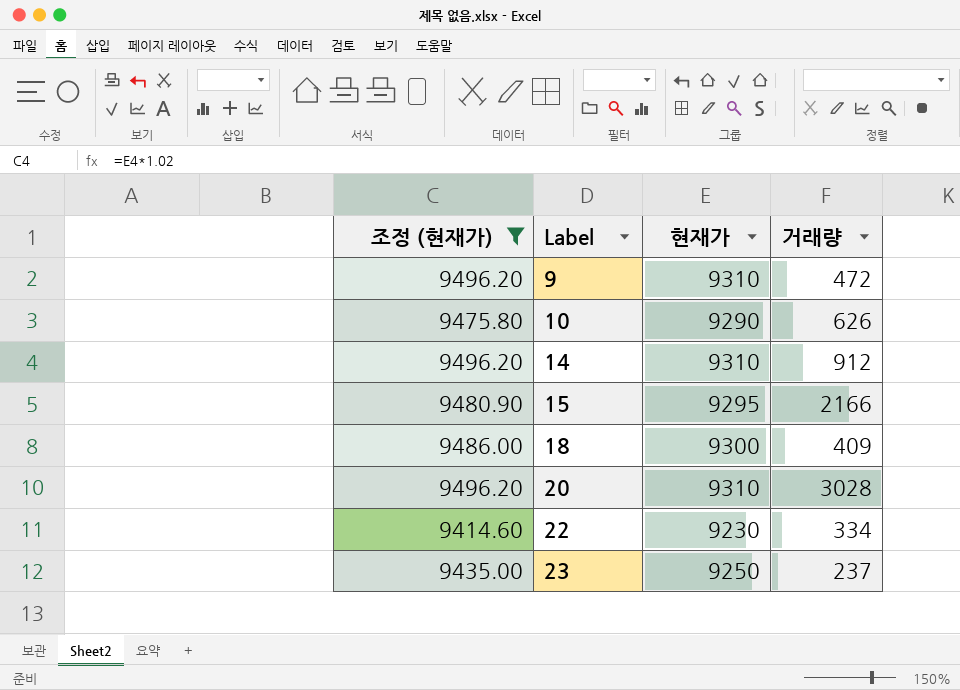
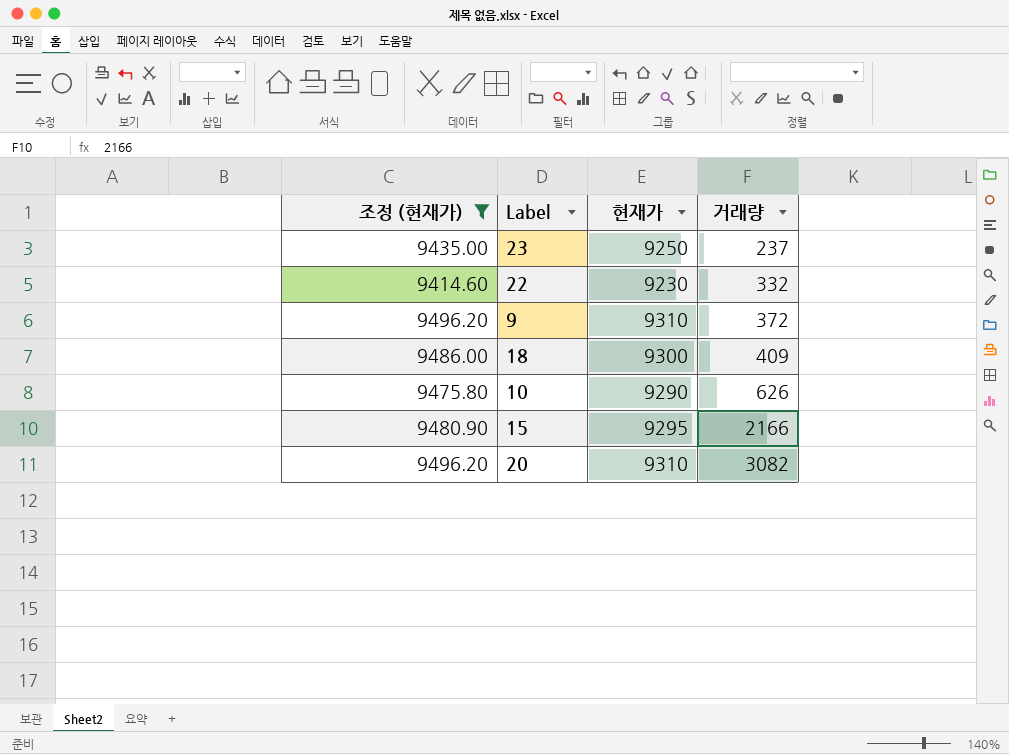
row order: Label ascending -> 거래량 ascending
row 14: 9496.20 | 9310 | 912 -> none
22 | 거래량: 334 -> 332
9 | 거래량: 472 -> 372
20 | 거래량: 3028 -> 3082

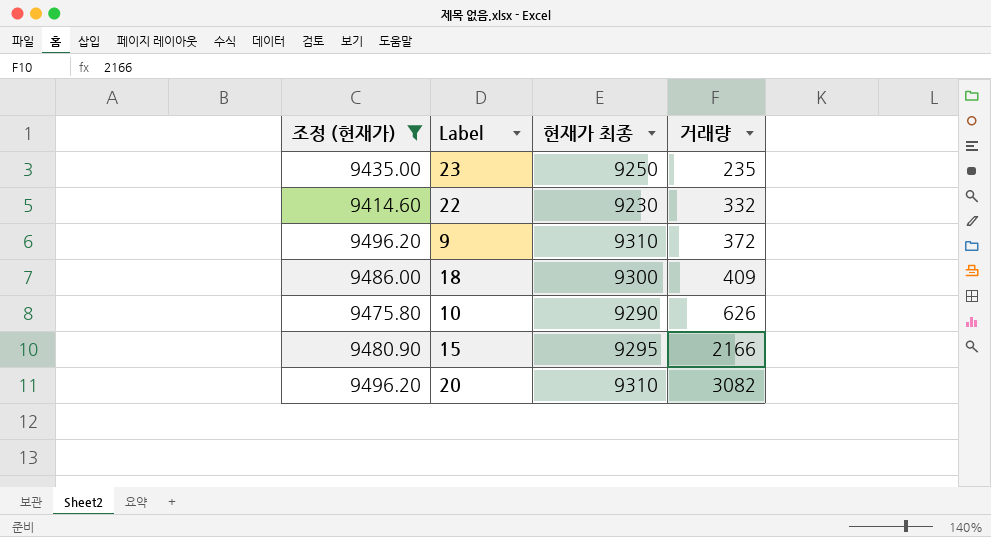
column name: 현재가 -> 현재가 최종
23 | 거래량: 237 -> 235

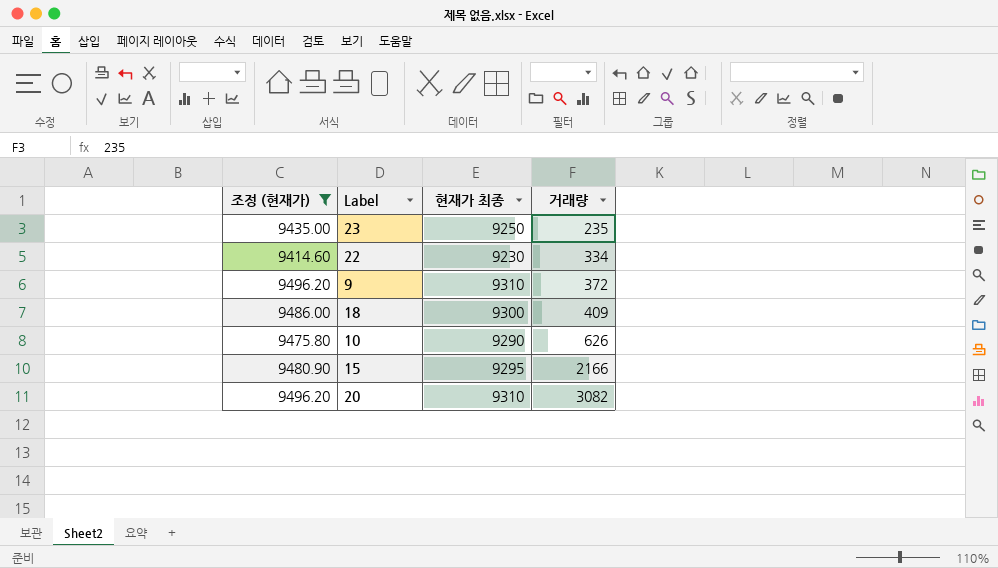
22 | 거래량: 332 -> 334

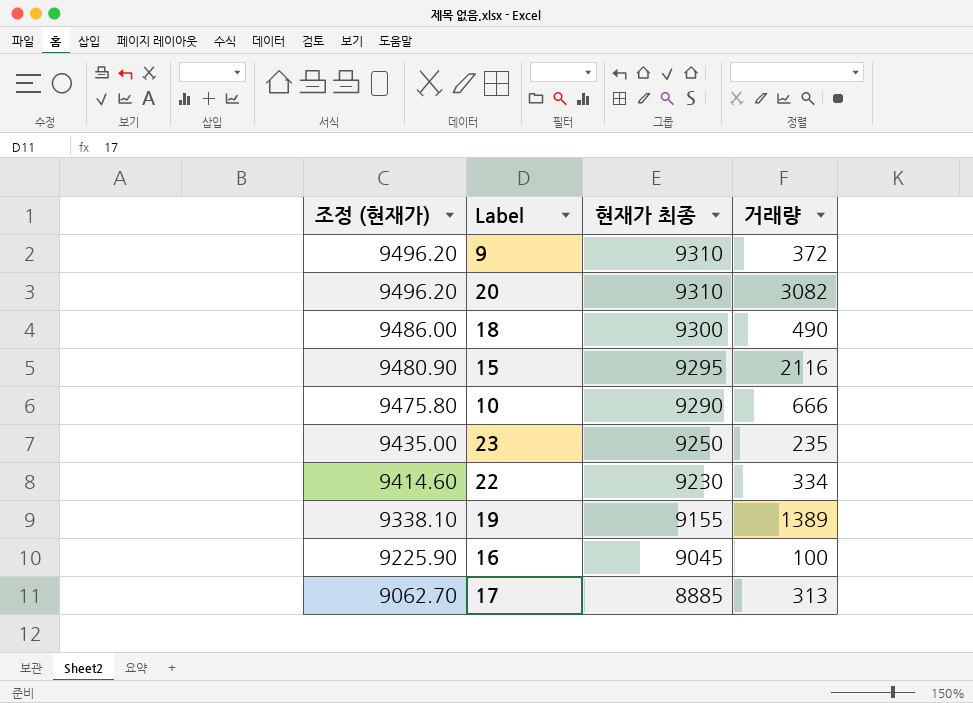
filter: 조정 (현재가) >= 9414.60 -> none
row order: 거래량 ascending -> 조정 (현재가) descending
18 | 거래량: 409 -> 490
15 | 거래량: 2166 -> 2116
10 | 거래량: 626 -> 666

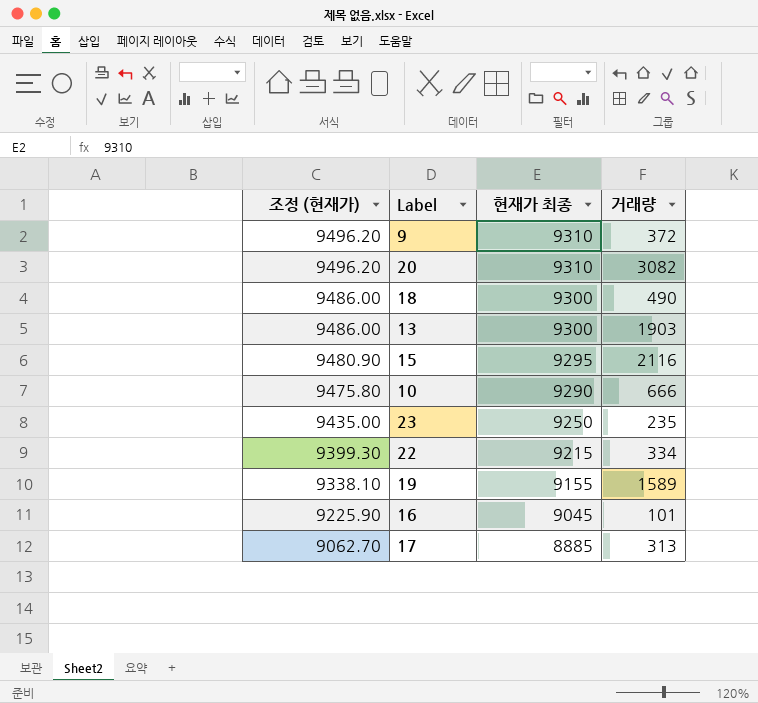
row 13: none -> 9486.00 | 9300 | 1903
22 | 조정 (현재가): 9414.60 -> 9399.30
22 | 현재가 최종: 9230 -> 9215
19 | 거래량: 1389 -> 1589
16 | 거래량: 100 -> 101

